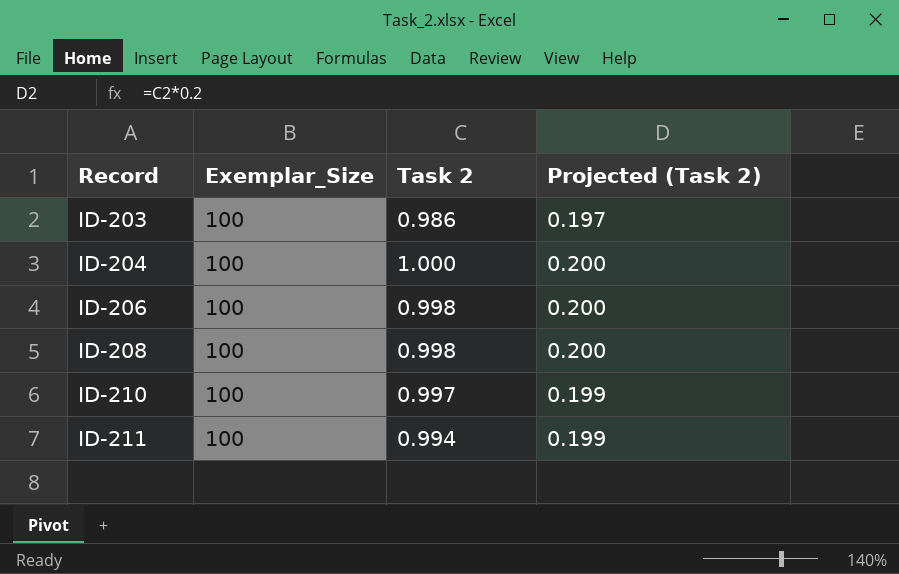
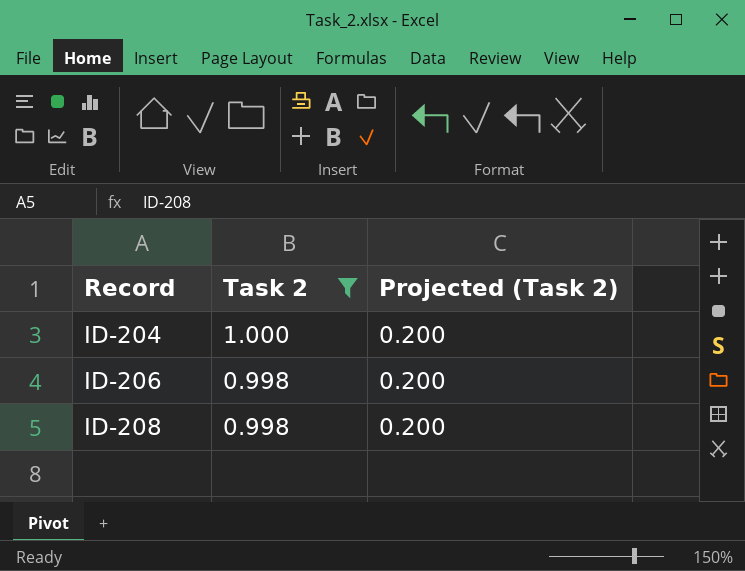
filter: none -> Task 2 >= 0.998
column Exemplar_Size | position: 2 -> none

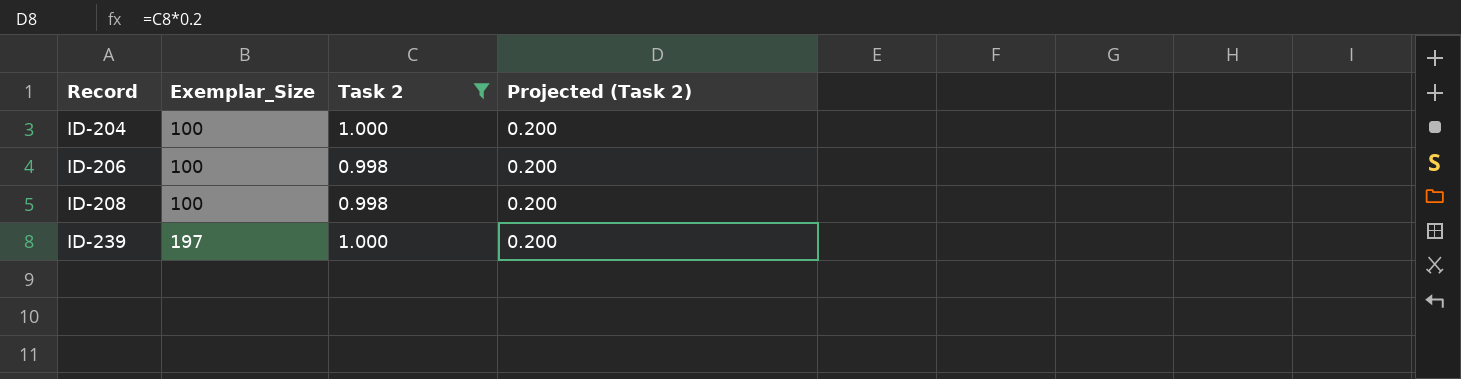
column Exemplar_Size | position: none -> 2
row ID-239: none -> 197 | 1.000 | 0.200

